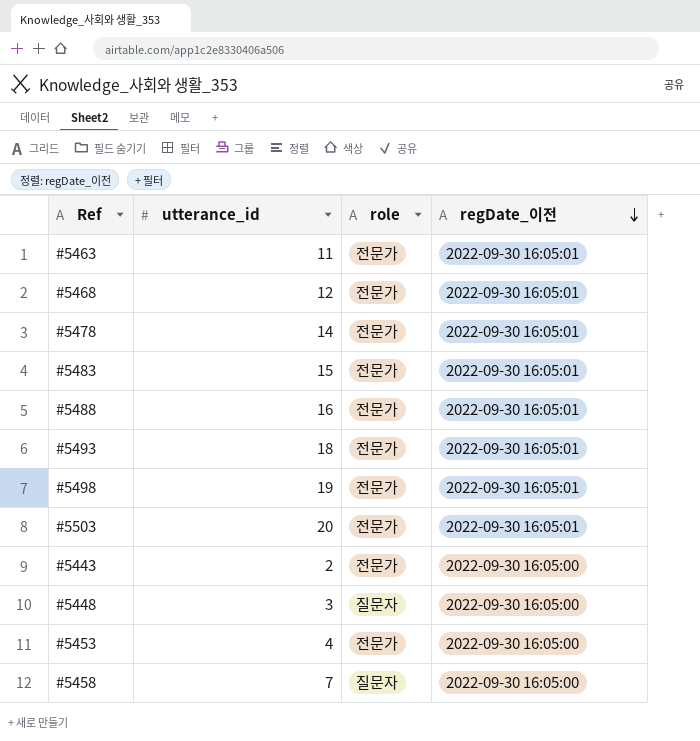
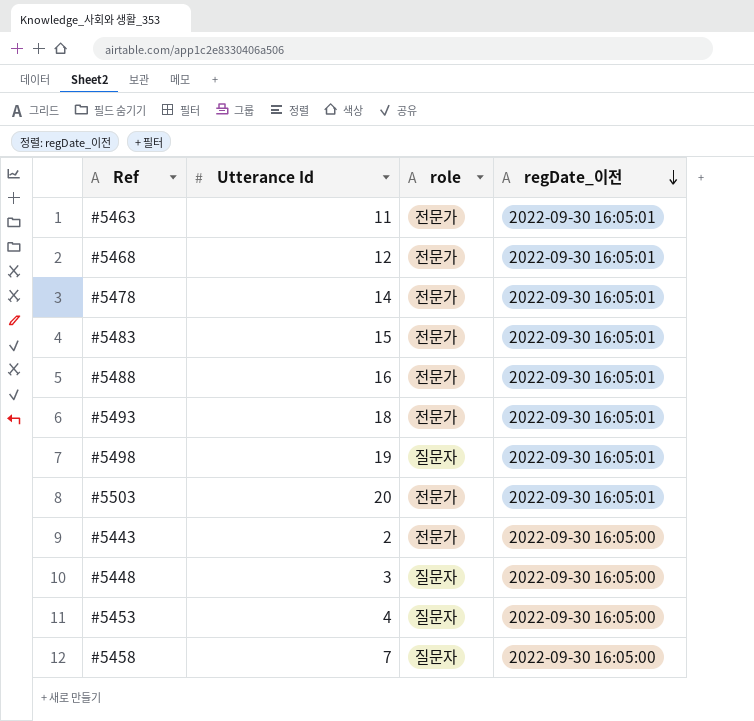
column name: utterance_id -> Utterance Id
#5498 | role: 전문가 -> 질문자
#5453 | role: 전문가 -> 질문자

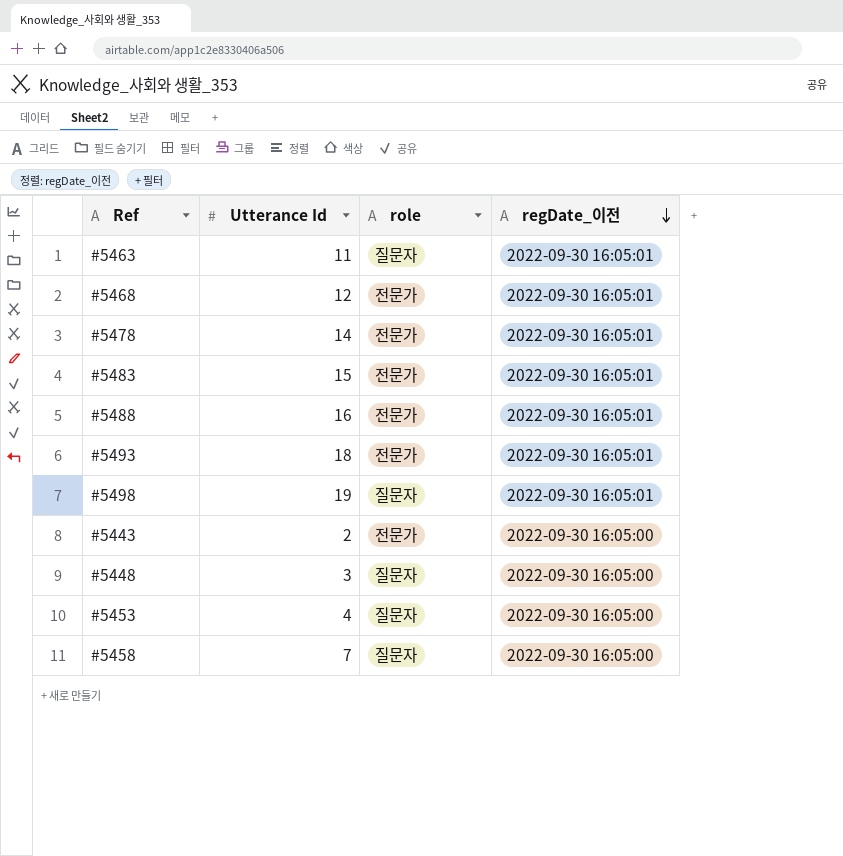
row #5503: 20 | 전문가 | 2022-09-30 16:05:01 -> none
#5463 | role: 전문가 -> 질문자

